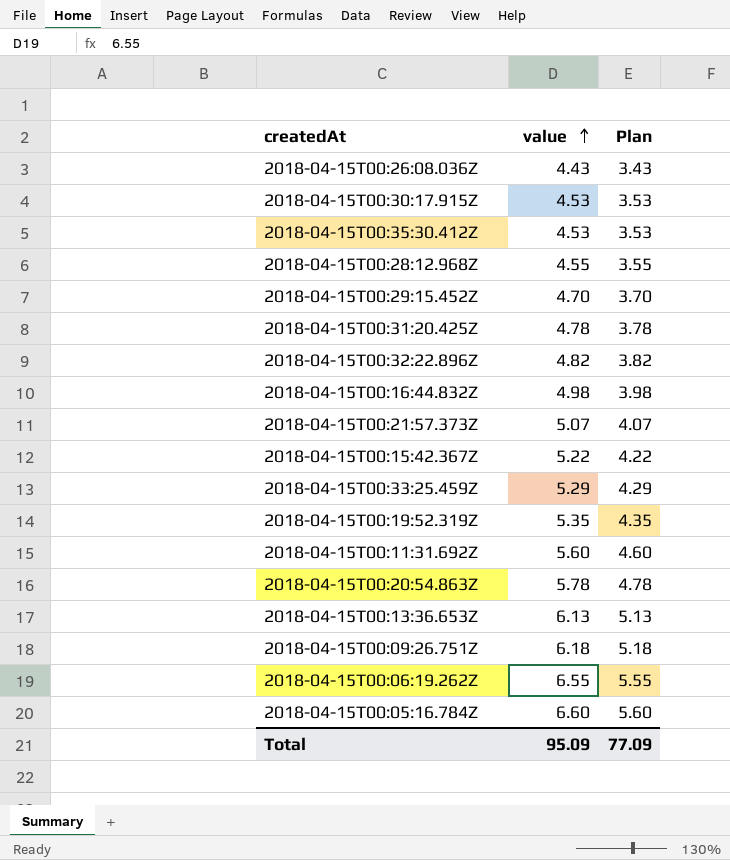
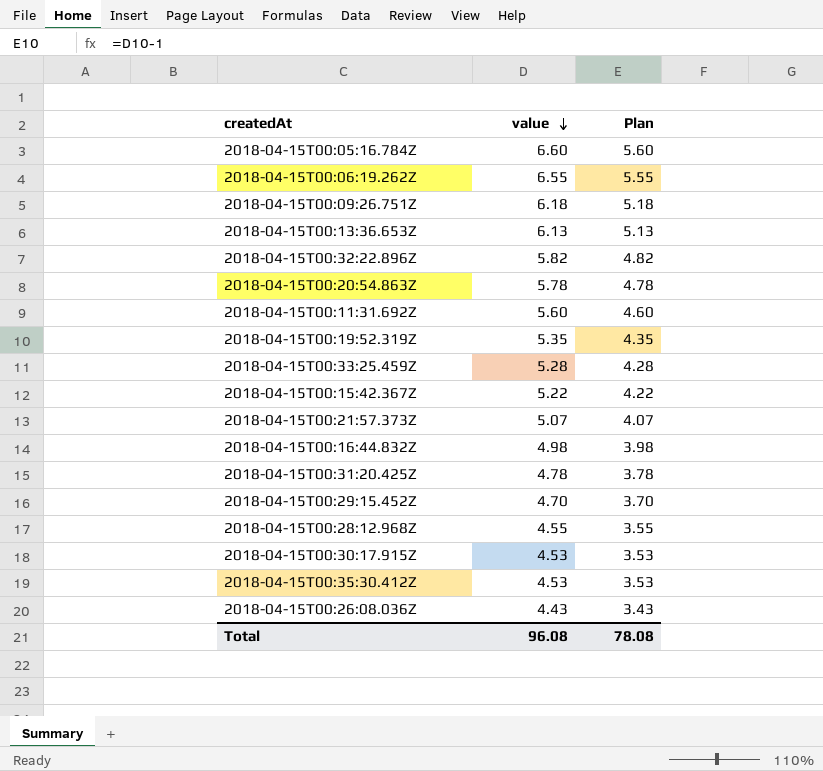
row order: value ascending -> value descending
2018-04-15T00:32:22.896Z | value: 4.82 -> 5.82
2018-04-15T00:32:22.896Z | Plan: 3.82 -> 4.82
2018-04-15T00:33:25.459Z | value: 5.29 -> 5.28
2018-04-15T00:33:25.459Z | Plan: 4.29 -> 4.28
Total | value: 95.09 -> 96.08
Total | Plan: 77.09 -> 78.08

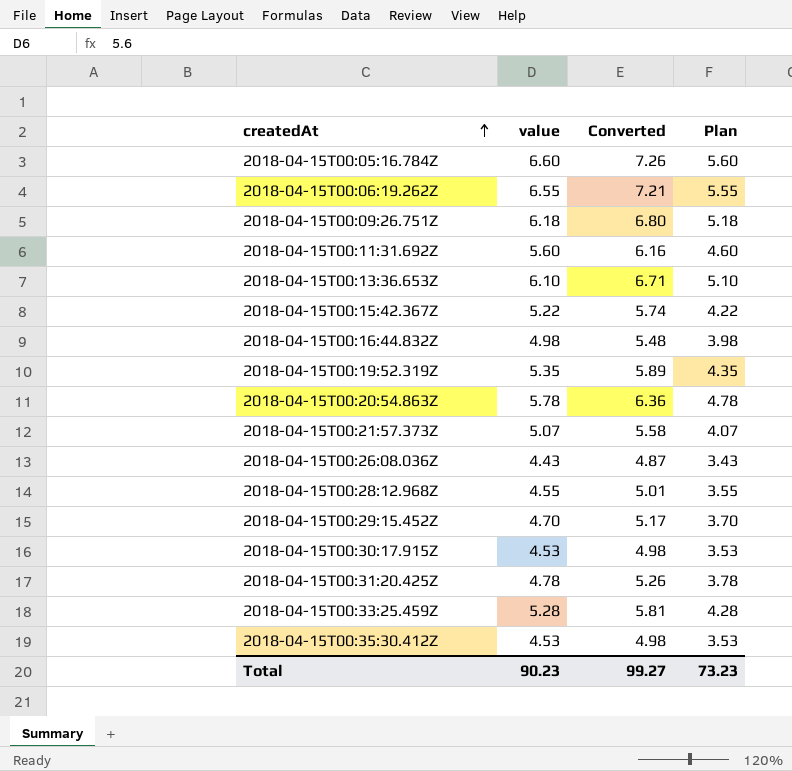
row order: value descending -> createdAt ascending
column Converted | formula: none -> [value] * 1.1
row 2018-04-15T00:32:22.896Z: 5.82 | 4.82 -> none
2018-04-15T00:13:36.653Z | value: 6.13 -> 6.10
2018-04-15T00:13:36.653Z | Plan: 5.13 -> 5.10
Total | value: 96.08 -> 90.23
Total | Plan: 78.08 -> 73.23

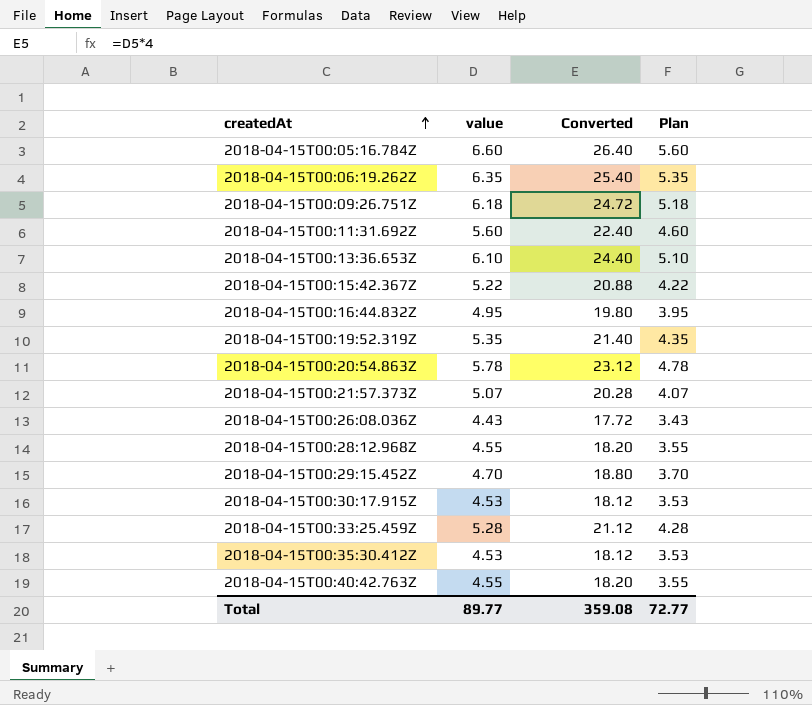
column Converted | formula: [value] * 1.1 -> [value] * 4
row 2018-04-15T00:31:20.425Z: 4.78 | 5.26 | 3.78 -> none
2018-04-15T00:06:19.262Z | value: 6.55 -> 6.35
2018-04-15T00:06:19.262Z | Plan: 5.55 -> 5.35
2018-04-15T00:16:44.832Z | value: 4.98 -> 4.95
2018-04-15T00:16:44.832Z | Plan: 3.98 -> 3.95
row 2018-04-15T00:40:42.763Z: none -> 4.55 | 18.20 | 3.55
Total | value: 90.23 -> 89.77
Total | Converted: 99.27 -> 359.08
Total | Plan: 73.23 -> 72.77

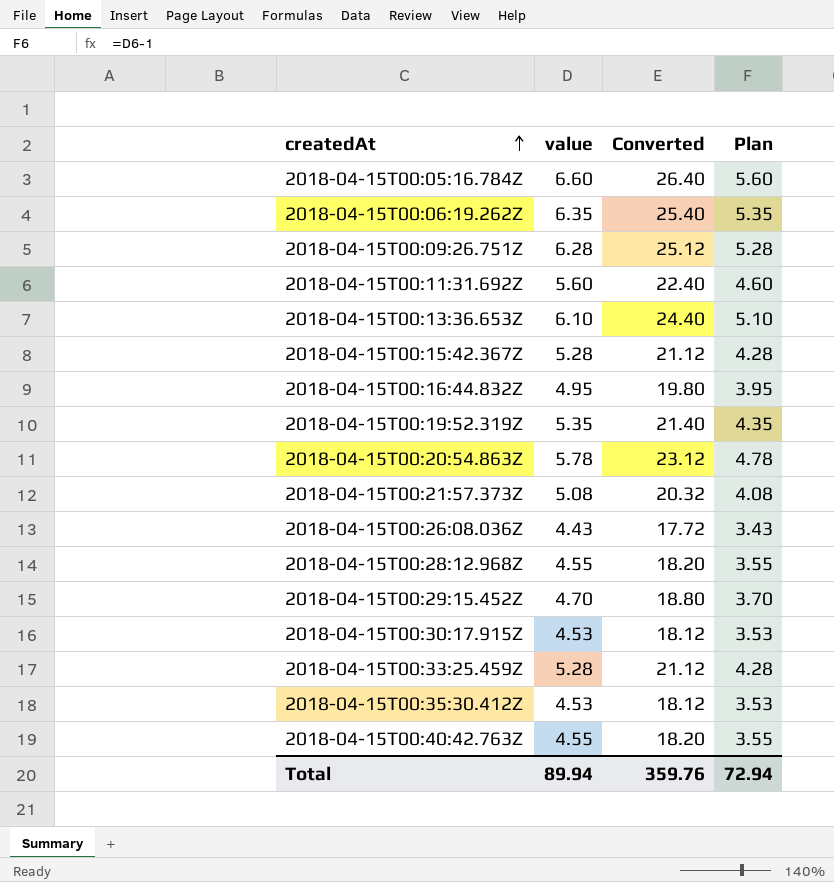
2018-04-15T00:09:26.751Z | value: 6.18 -> 6.28
2018-04-15T00:09:26.751Z | Converted: 24.72 -> 25.12
2018-04-15T00:09:26.751Z | Plan: 5.18 -> 5.28
2018-04-15T00:15:42.367Z | value: 5.22 -> 5.28
2018-04-15T00:15:42.367Z | Converted: 20.88 -> 21.12
2018-04-15T00:15:42.367Z | Plan: 4.22 -> 4.28
2018-04-15T00:21:57.373Z | value: 5.07 -> 5.08
2018-04-15T00:21:57.373Z | Converted: 20.28 -> 20.32
2018-04-15T00:21:57.373Z | Plan: 4.07 -> 4.08
Total | value: 89.77 -> 89.94
Total | Converted: 359.08 -> 359.76
Total | Plan: 72.77 -> 72.94

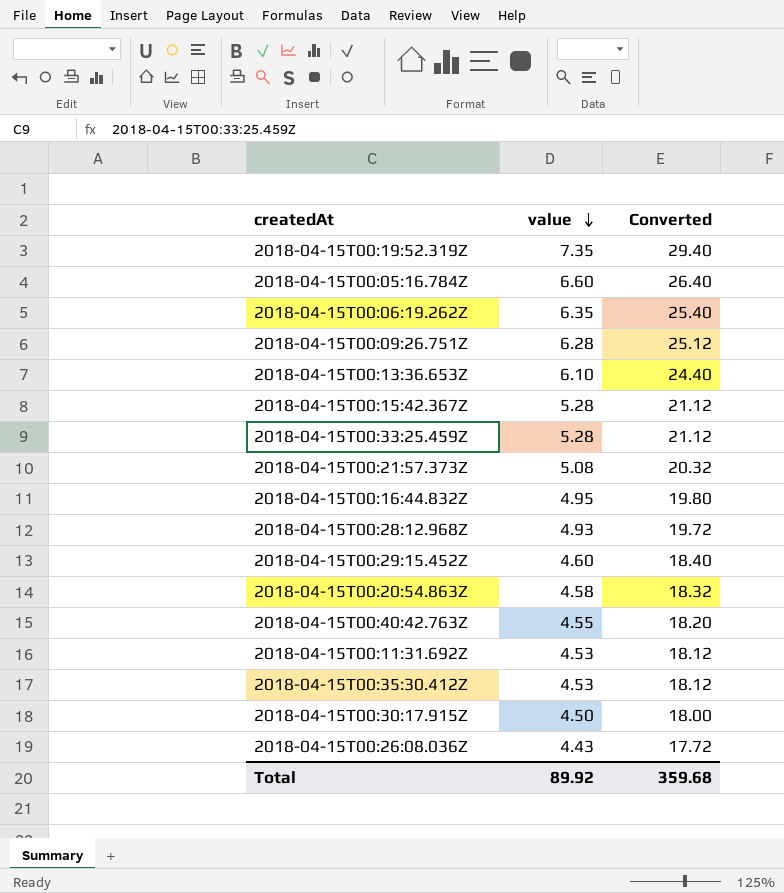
row order: createdAt ascending -> value descending
column Plan | formula: [value] - 1 -> none
2018-04-15T00:19:52.319Z | value: 5.35 -> 7.35
2018-04-15T00:19:52.319Z | Converted: 21.40 -> 29.40
2018-04-15T00:28:12.968Z | value: 4.55 -> 4.93
2018-04-15T00:28:12.968Z | Converted: 18.20 -> 19.72
2018-04-15T00:29:15.452Z | value: 4.70 -> 4.60
2018-04-15T00:29:15.452Z | Converted: 18.80 -> 18.40
2018-04-15T00:20:54.863Z | value: 5.78 -> 4.58
2018-04-15T00:20:54.863Z | Converted: 23.12 -> 18.32
2018-04-15T00:11:31.692Z | value: 5.60 -> 4.53
2018-04-15T00:11:31.692Z | Converted: 22.40 -> 18.12
2018-04-15T00:30:17.915Z | value: 4.53 -> 4.50
2018-04-15T00:30:17.915Z | Converted: 18.12 -> 18.00
Total | value: 89.94 -> 89.92
Total | Converted: 359.76 -> 359.68

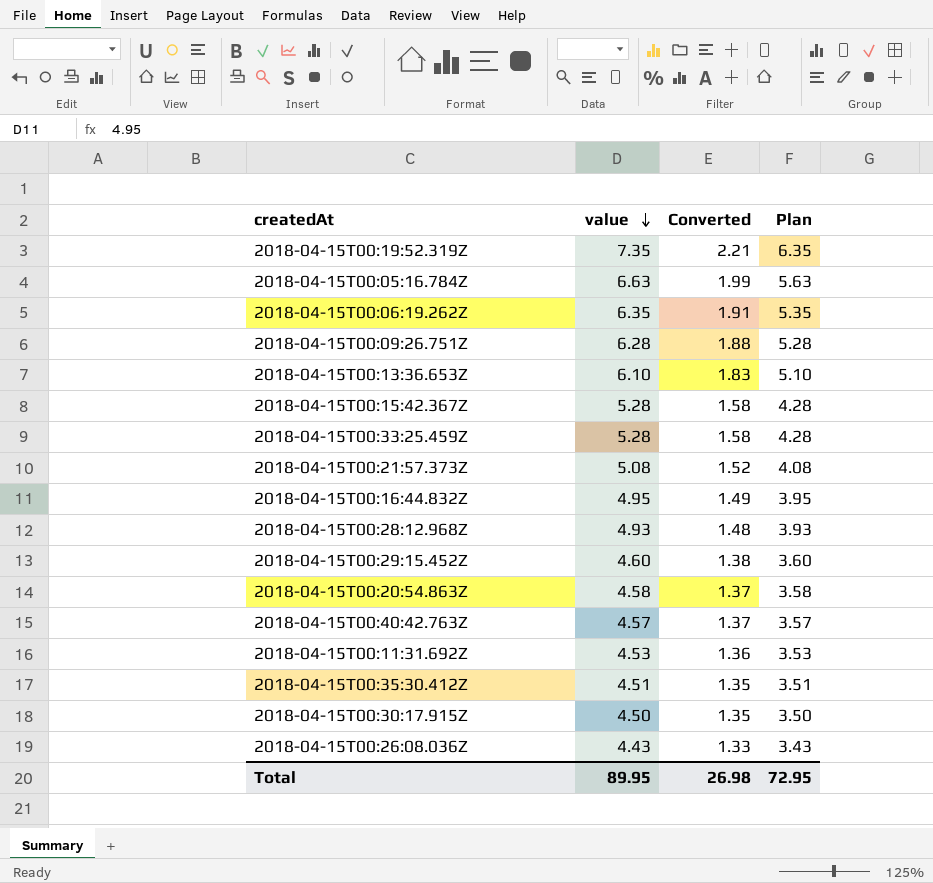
column Converted | formula: [value] * 4 -> [value] * 0.3
column Plan | formula: none -> [value] - 1
2018-04-15T00:05:16.784Z | value: 6.60 -> 6.63
2018-04-15T00:40:42.763Z | value: 4.55 -> 4.57
2018-04-15T00:35:30.412Z | value: 4.53 -> 4.51
Total | value: 89.92 -> 89.95
Total | Converted: 359.68 -> 26.98

